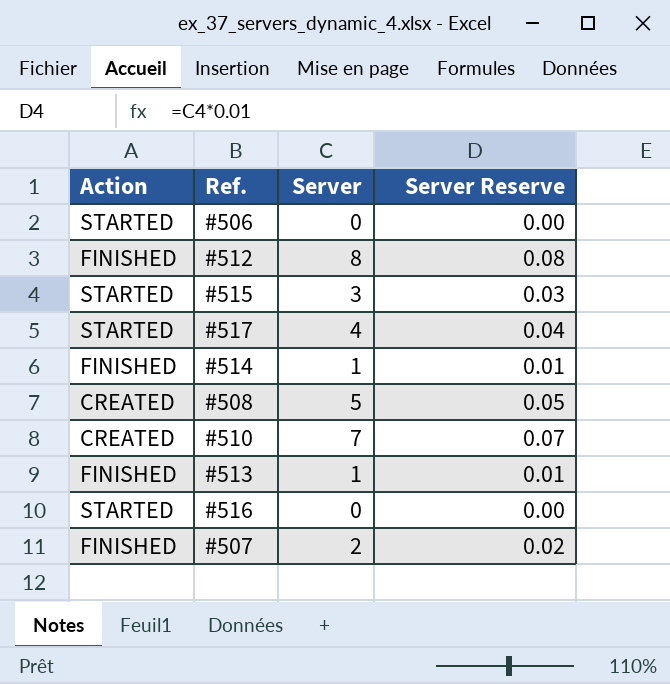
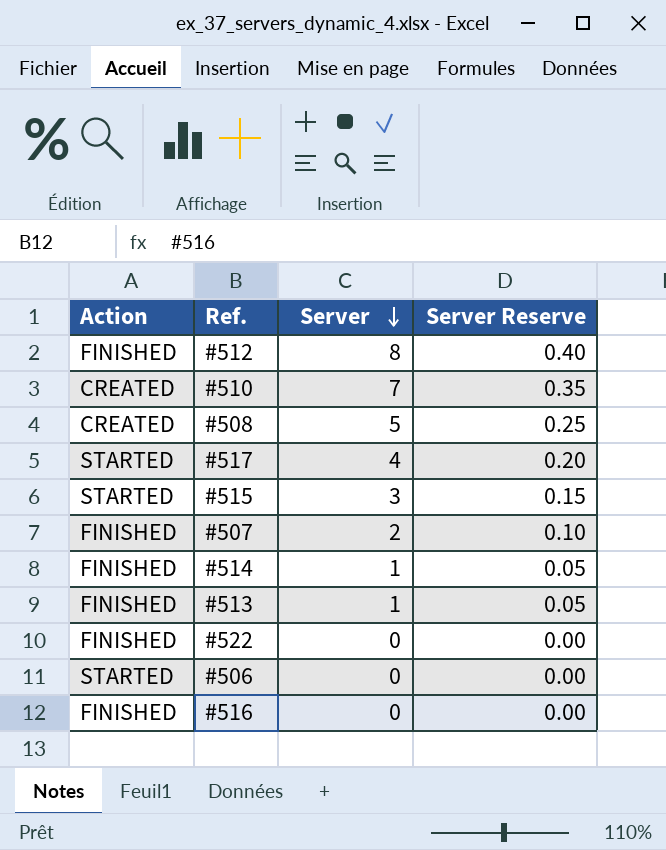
row order: none -> Server descending
column Server Reserve | formula: [Server] * 0.01 -> [Server] * 0.05
row #522: none -> FINISHED | 0 | 0.00
#516 | Action: STARTED -> FINISHED

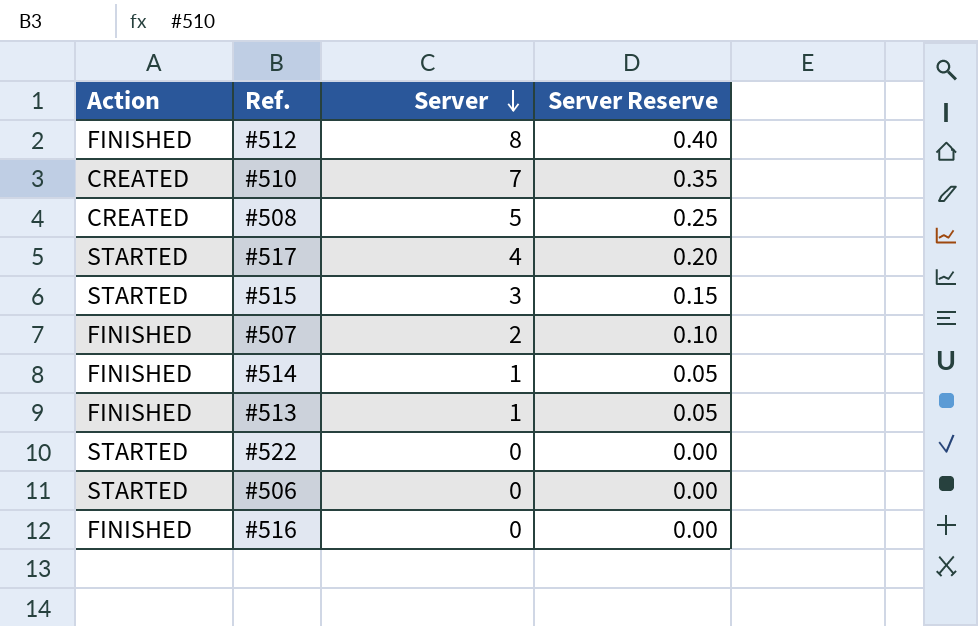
#522 | Action: FINISHED -> STARTED

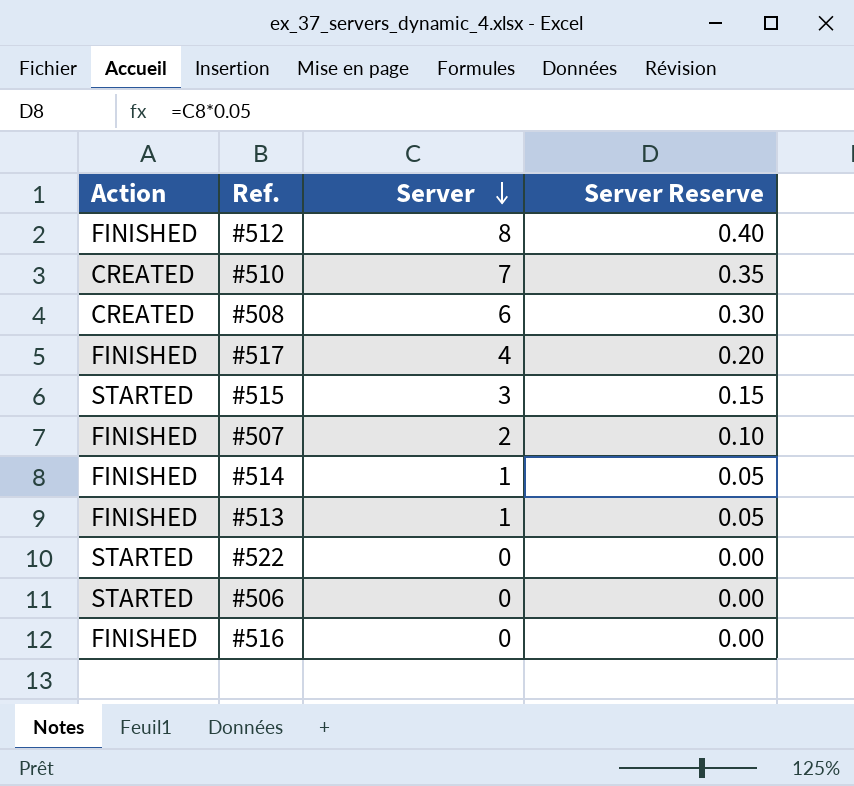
#508 | Server: 5 -> 6
#508 | Server Reserve: 0.25 -> 0.30
#517 | Action: STARTED -> FINISHED

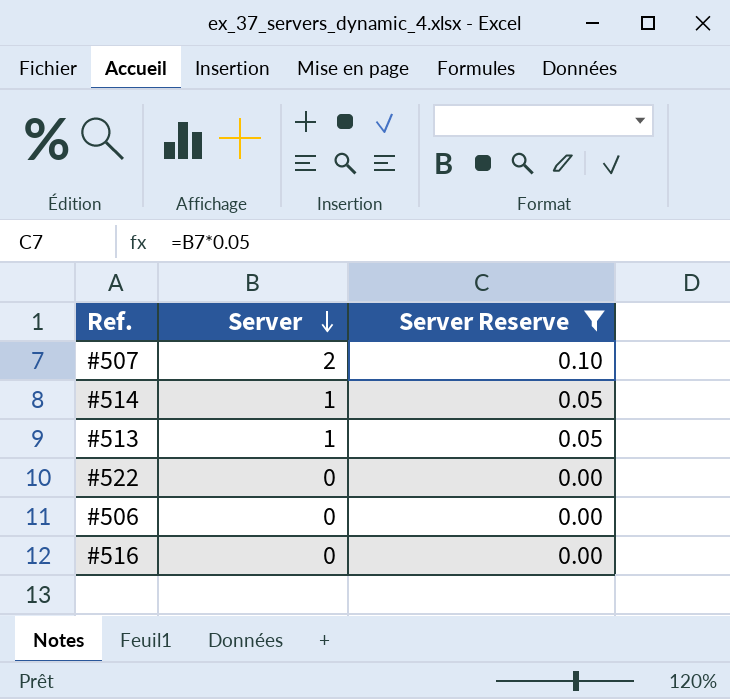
filter: none -> Server Reserve <= 0.10
column Action | position: 1 -> none

